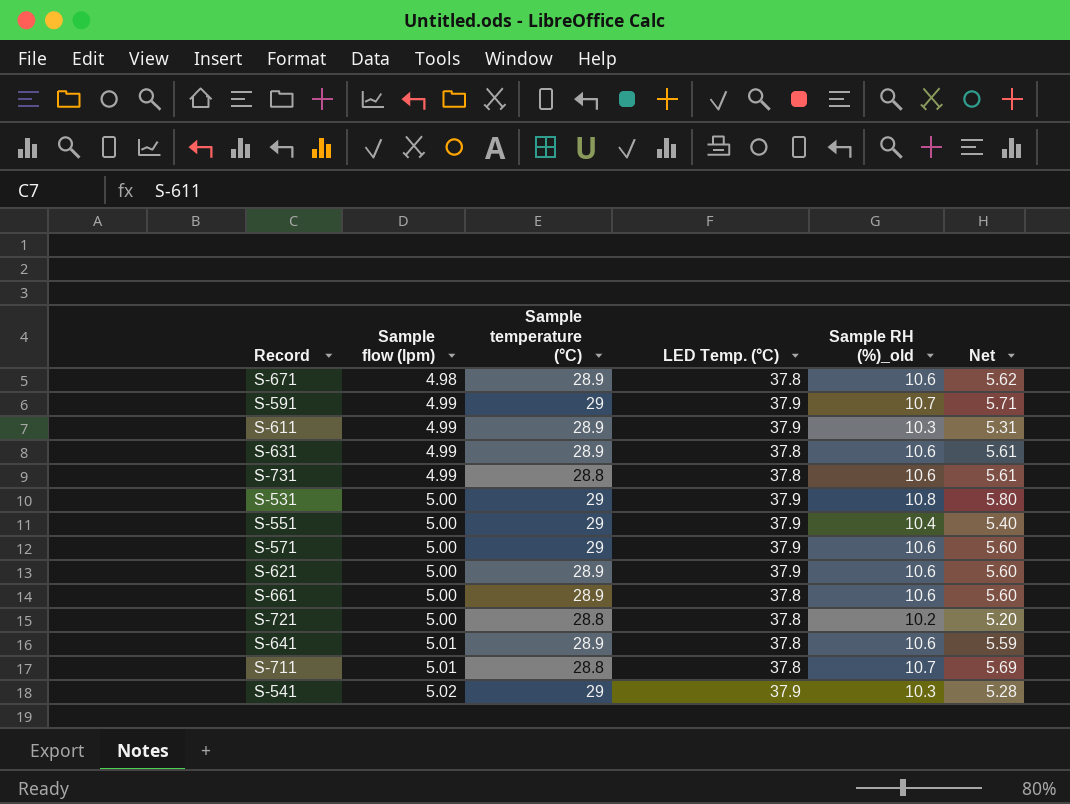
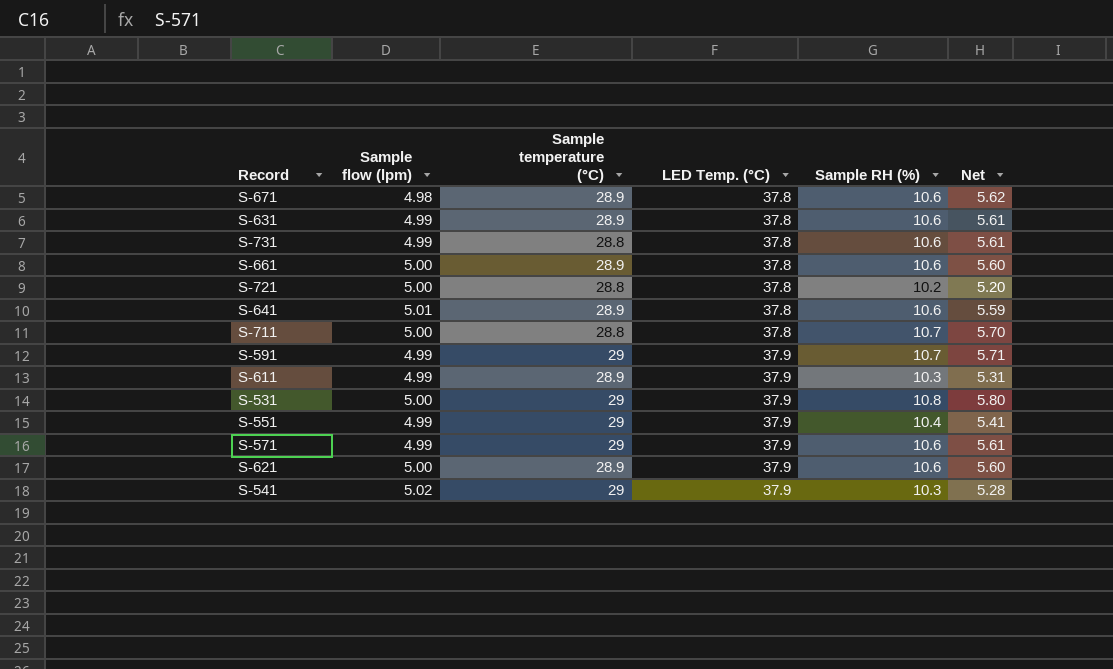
row order: Sample flow (lpm) ascending -> LED Temp. (°C) ascending
column name: Sample RH (%)_old -> Sample RH (%)
S-711 | Sample flow (lpm): 5.01 -> 5.00
S-711 | Net: 5.69 -> 5.70
S-551 | Sample flow (lpm): 5.00 -> 4.99
S-551 | Net: 5.40 -> 5.41
S-571 | Sample flow (lpm): 5.00 -> 4.99
S-571 | Net: 5.60 -> 5.61

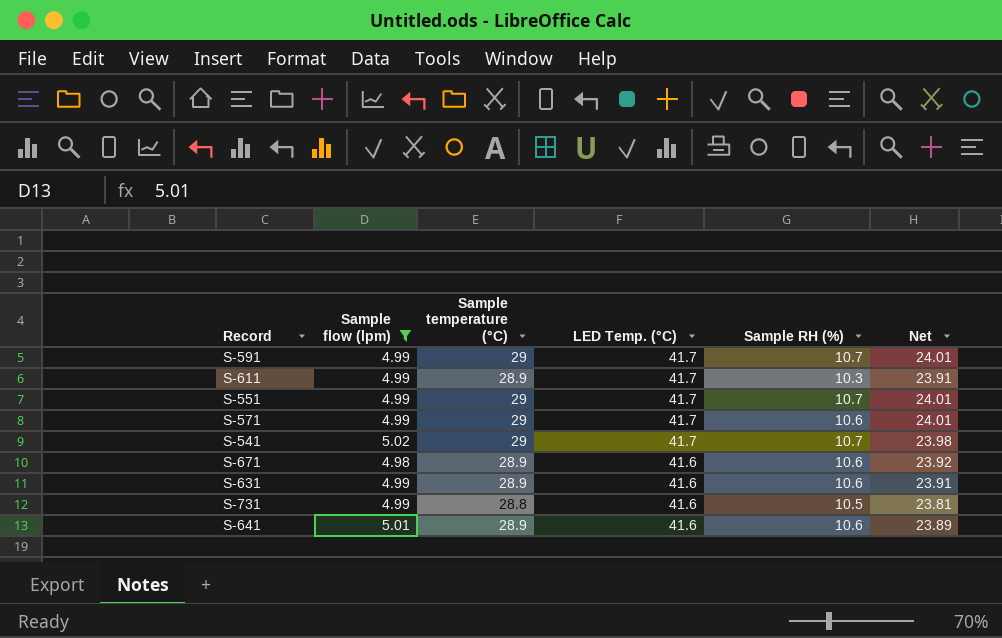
filter: none -> Sample flow (lpm) != 5.00
row order: LED Temp. (°C) ascending -> LED Temp. (°C) descending
column Net | formula: [Sample RH (%)] - [Sample flow (lpm)] -> [Sample temperature (°C)] - [Sample flow (lpm)]
S-591 | LED Temp. (°C): 37.9 -> 41.7
S-611 | LED Temp. (°C): 37.9 -> 41.7
S-551 | LED Temp. (°C): 37.9 -> 41.7
S-551 | Sample RH (%): 10.4 -> 10.7
S-571 | LED Temp. (°C): 37.9 -> 41.7
S-541 | LED Temp. (°C): 37.9 -> 41.7
S-541 | Sample RH (%): 10.3 -> 10.7
S-671 | LED Temp. (°C): 37.8 -> 41.6
S-631 | LED Temp. (°C): 37.8 -> 41.6
S-731 | LED Temp. (°C): 37.8 -> 41.6
S-731 | Sample RH (%): 10.6 -> 10.5
S-641 | LED Temp. (°C): 37.8 -> 41.6

